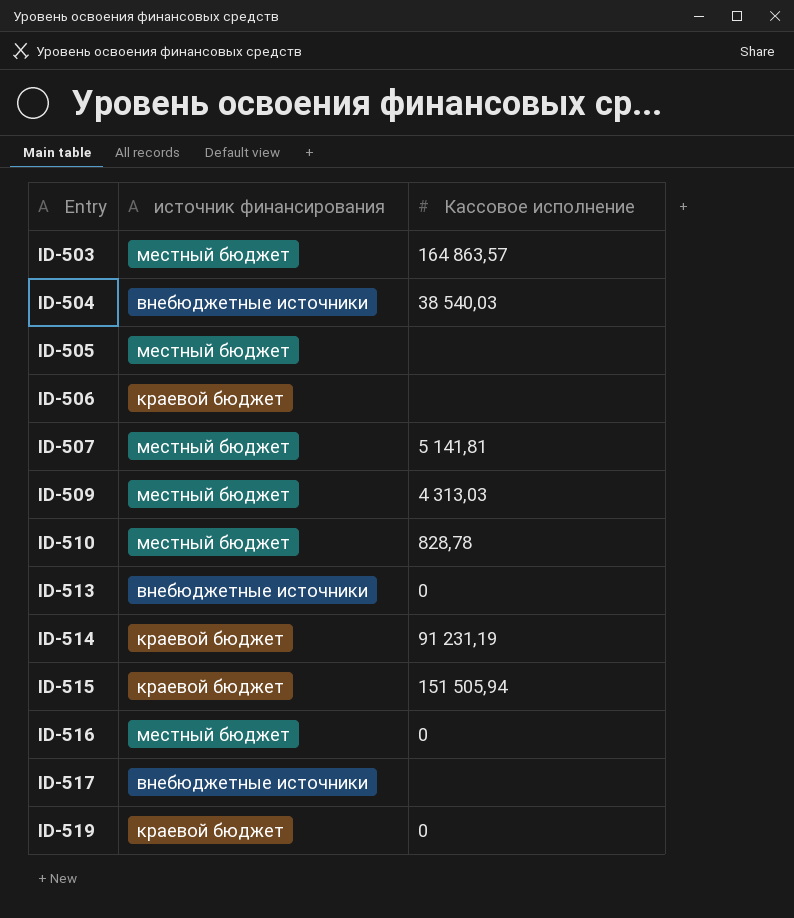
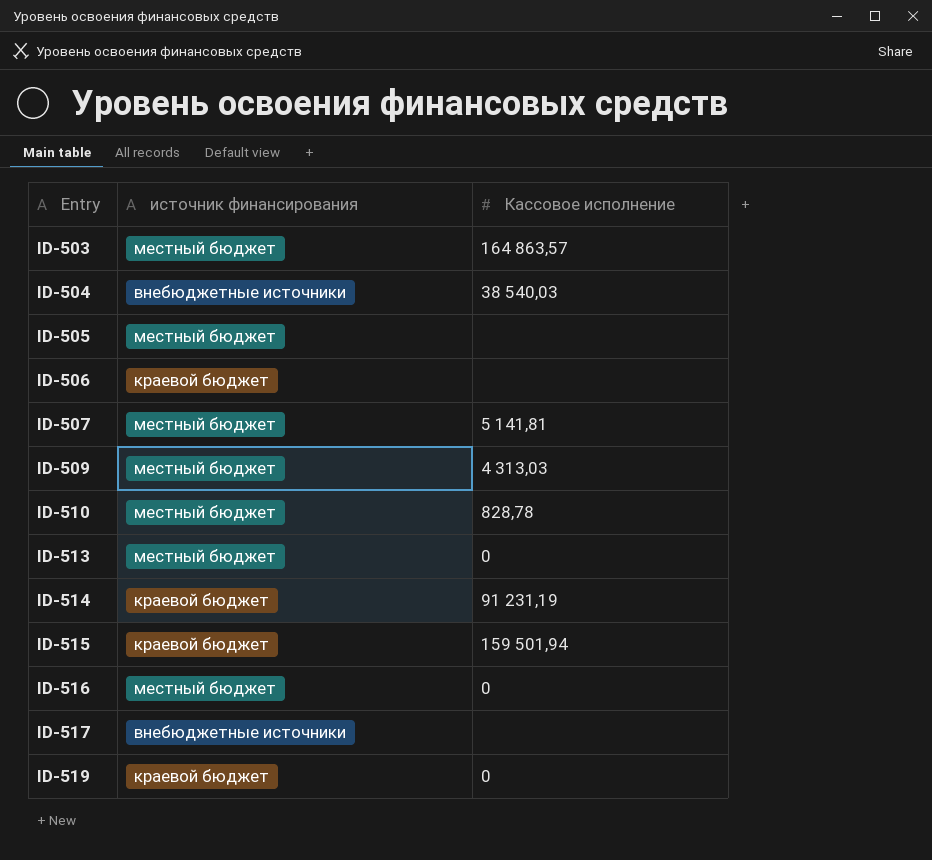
ID-513 | источник финансирования: внебюджетные источники -> местный бюджет
ID-515 | Кассовое исполнение: 151 505,94 -> 159 501,94

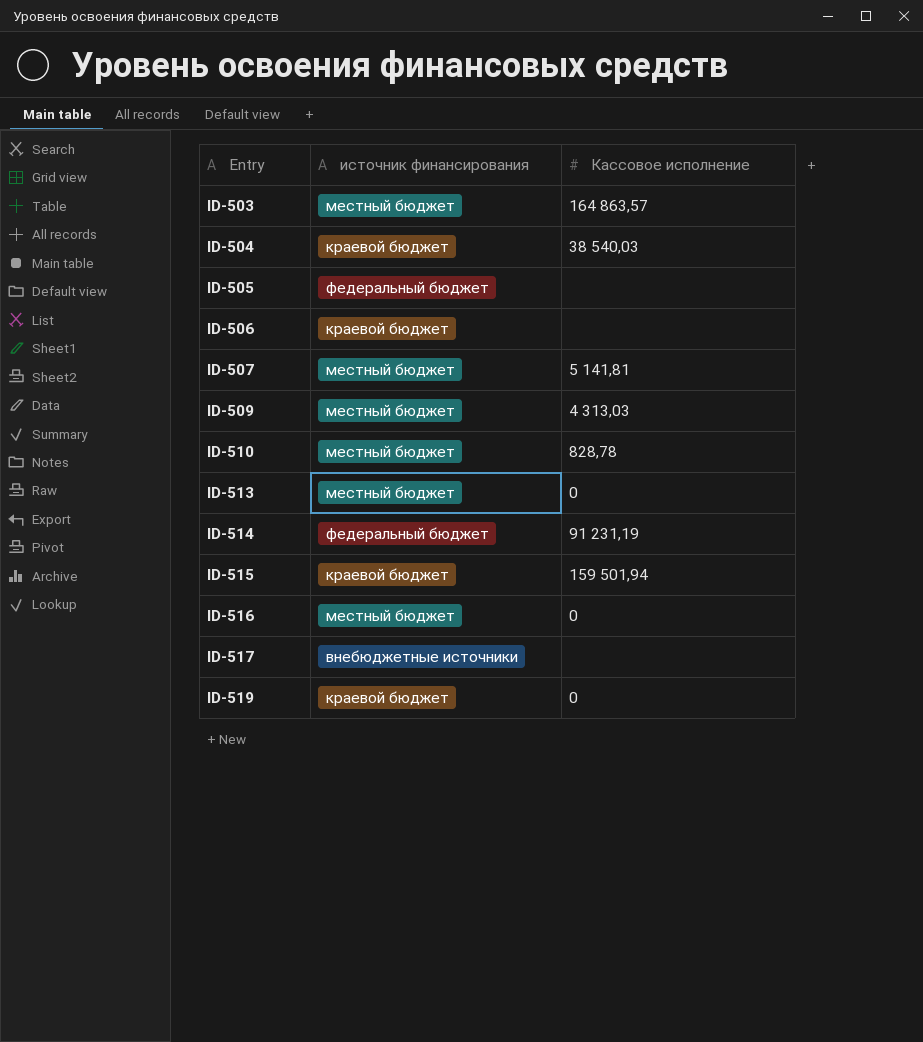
ID-504 | источник финансирования: внебюджетные источники -> краевой бюджет
ID-505 | источник финансирования: местный бюджет -> федеральный бюджет
ID-514 | источник финансирования: краевой бюджет -> федеральный бюджет

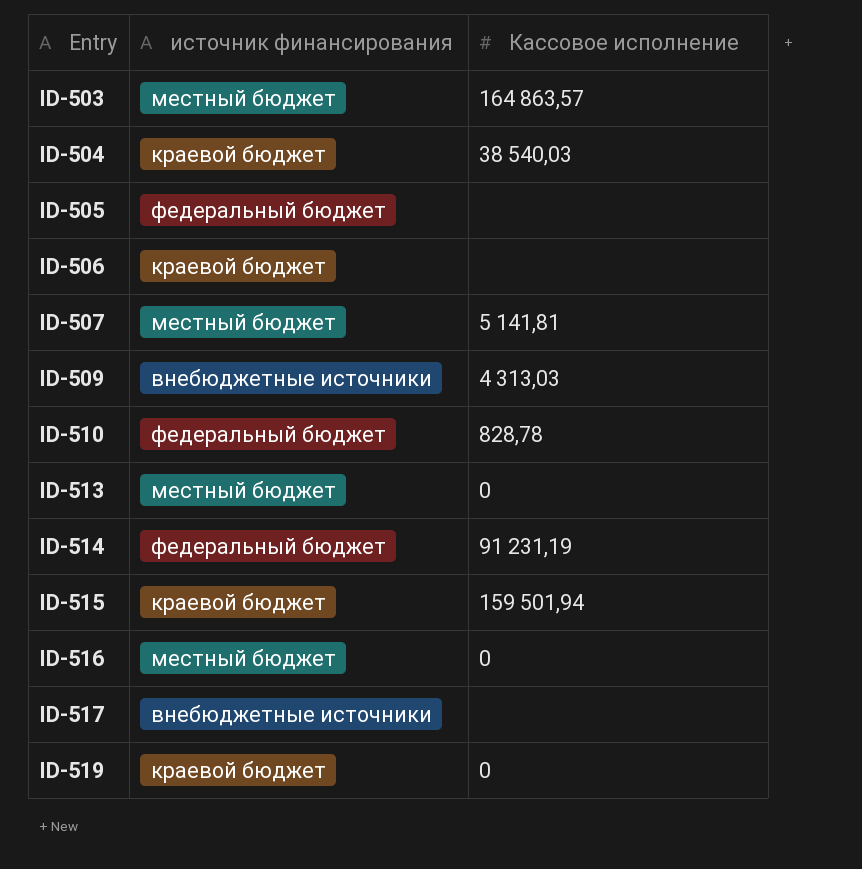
ID-509 | источник финансирования: местный бюджет -> внебюджетные источники
ID-510 | источник финансирования: местный бюджет -> федеральный бюджет

